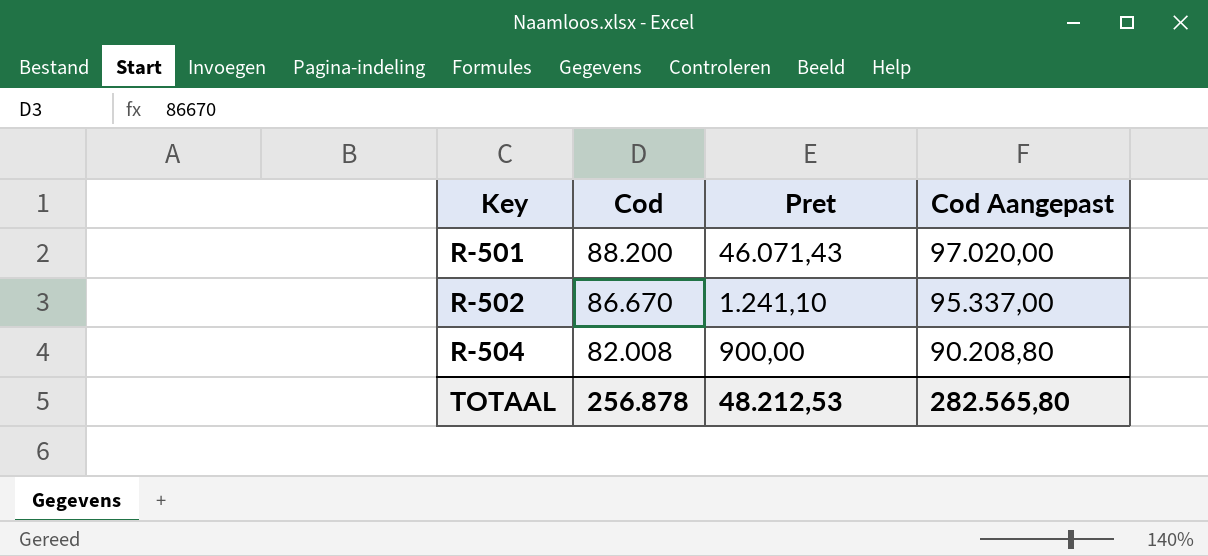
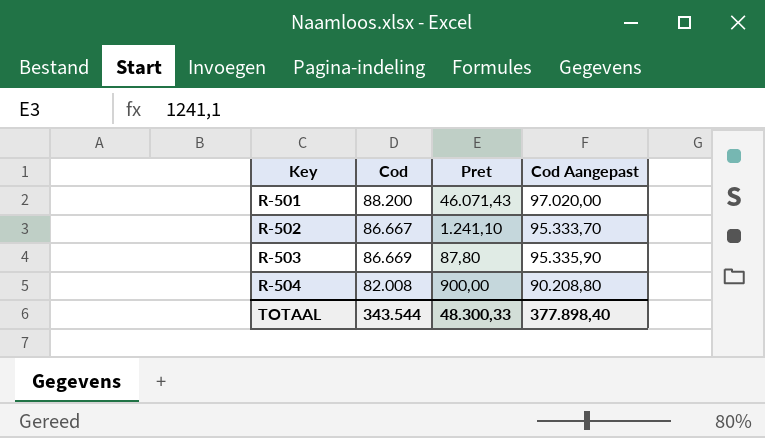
R-502 | Cod: 86.670 -> 86.667
R-502 | Cod Aangepast: 95.337,00 -> 95.333,70
row R-503: none -> 86.669 | 87,80 | 95.335,90
TOTAAL | Cod: 256.878 -> 343.544
TOTAAL | Pret: 48.212,53 -> 48.300,33
TOTAAL | Cod Aangepast: 282.565,80 -> 377.898,40

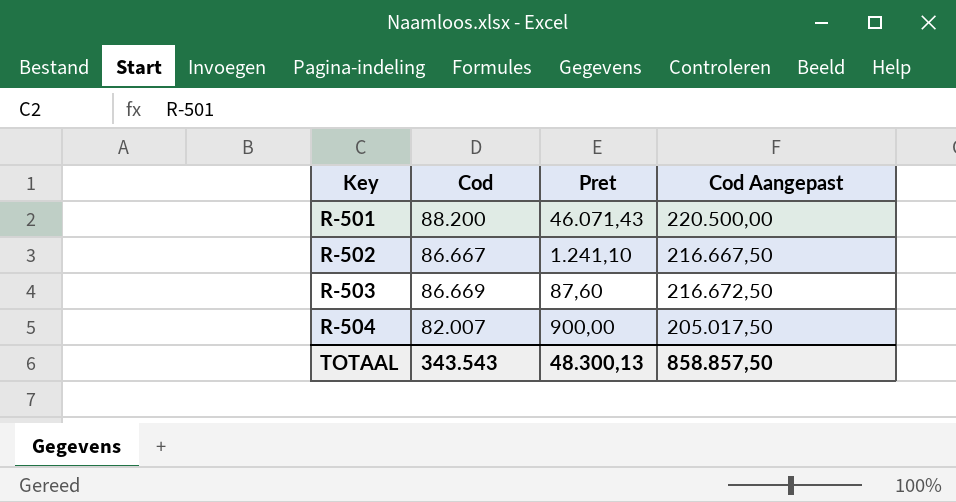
column Cod Aangepast | formula: [Cod] * 1,1 -> [Cod] * 2,5
R-503 | Pret: 87,80 -> 87,60
R-504 | Cod: 82.008 -> 82.007
TOTAAL | Cod: 343.544 -> 343.543
TOTAAL | Pret: 48.300,33 -> 48.300,13
TOTAAL | Cod Aangepast: 377.898,40 -> 858.857,50

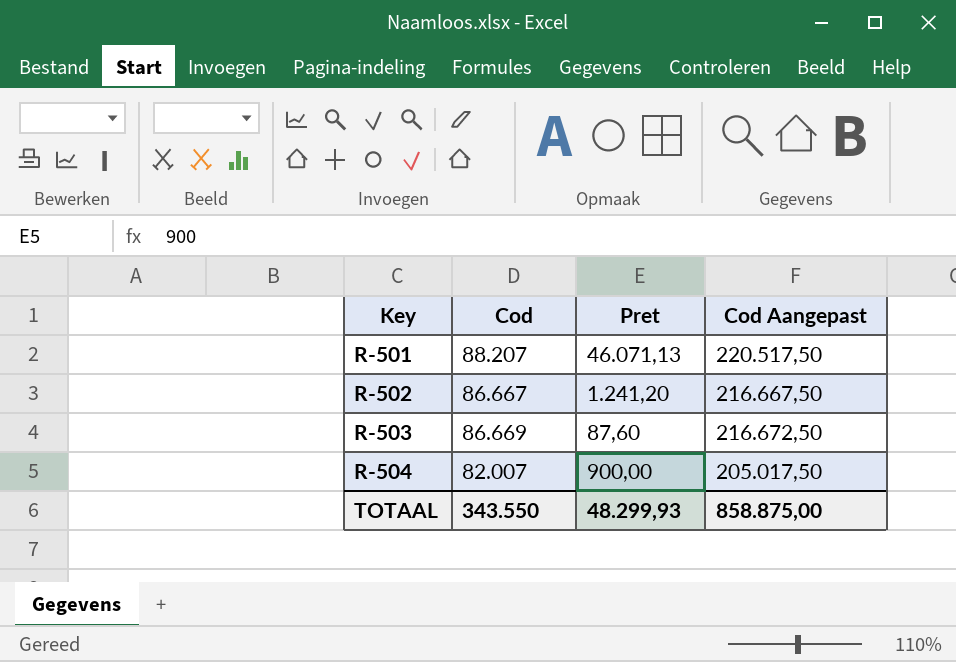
R-501 | Cod: 88.200 -> 88.207
R-501 | Pret: 46.071,43 -> 46.071,13
R-501 | Cod Aangepast: 220.500,00 -> 220.517,50
R-502 | Pret: 1.241,10 -> 1.241,20
TOTAAL | Cod: 343.543 -> 343.550
TOTAAL | Pret: 48.300,13 -> 48.299,93
TOTAAL | Cod Aangepast: 858.857,50 -> 858.875,00

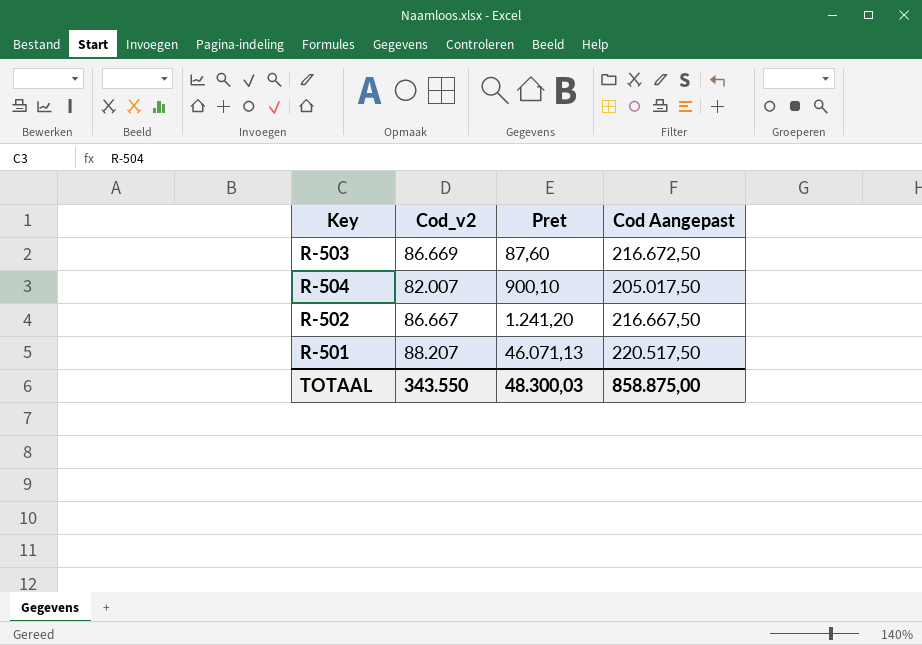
row order: Key ascending -> Pret ascending
column name: Cod -> Cod_v2
R-504 | Pret: 900,00 -> 900,10
TOTAAL | Pret: 48.299,93 -> 48.300,03

